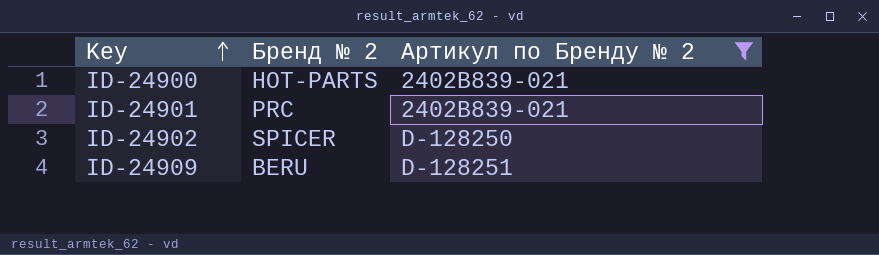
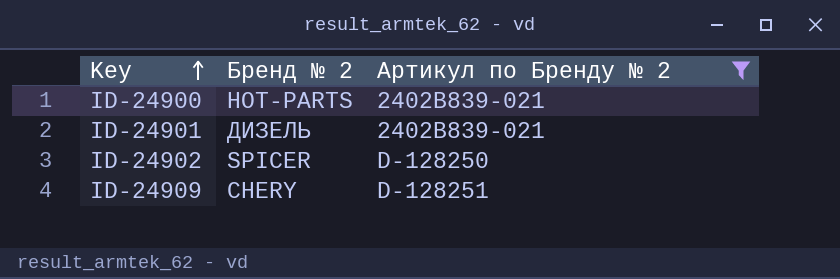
ID-24901 | Бренд № 2: PRC -> ДИЗЕЛЬ
ID-24909 | Бренд № 2: BERU -> CHERY

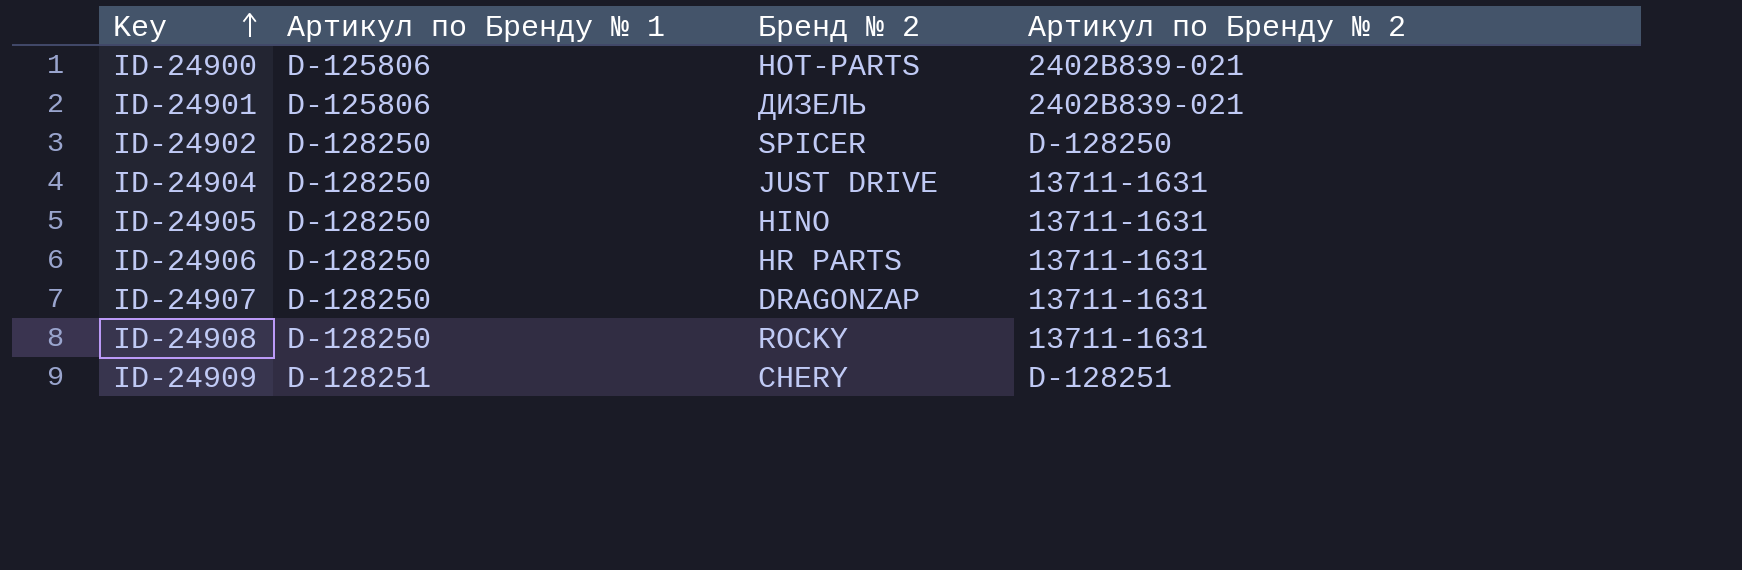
filter: Артикул по Бренду № 2 != 13711-1631 -> none
column Артикул по Бренду № 1 | position: none -> 2

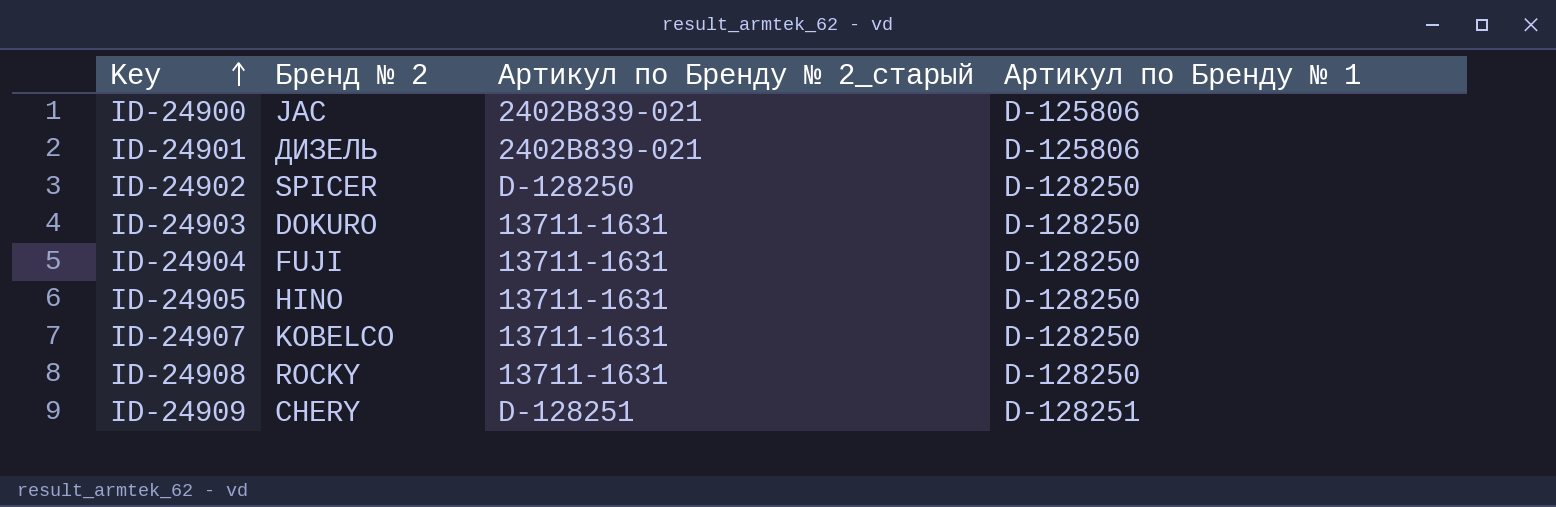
column name: Артикул по Бренду № 2 -> Артикул по Бренду № 2_старый
column Артикул по Бренду № 1 | position: 2 -> 4
row ID-24906: D-128250 | HR PARTS | 13711-1631 -> none
ID-24900 | Бренд № 2: HOT-PARTS -> JAC
row ID-24903: none -> DOKURO | 13711-1631 | D-128250
ID-24904 | Бренд № 2: JUST DRIVE -> FUJI
ID-24907 | Бренд № 2: DRAGONZAP -> KOBELCO

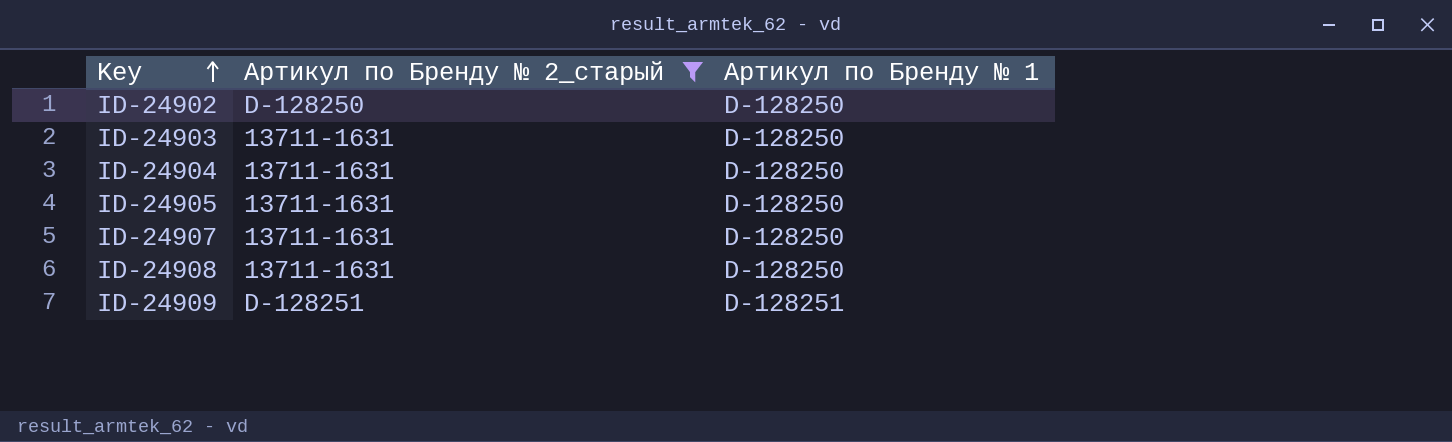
filter: none -> Артикул по Бренду № 2_старый != 2402B839-021
column Бренд № 2 | position: 2 -> none

